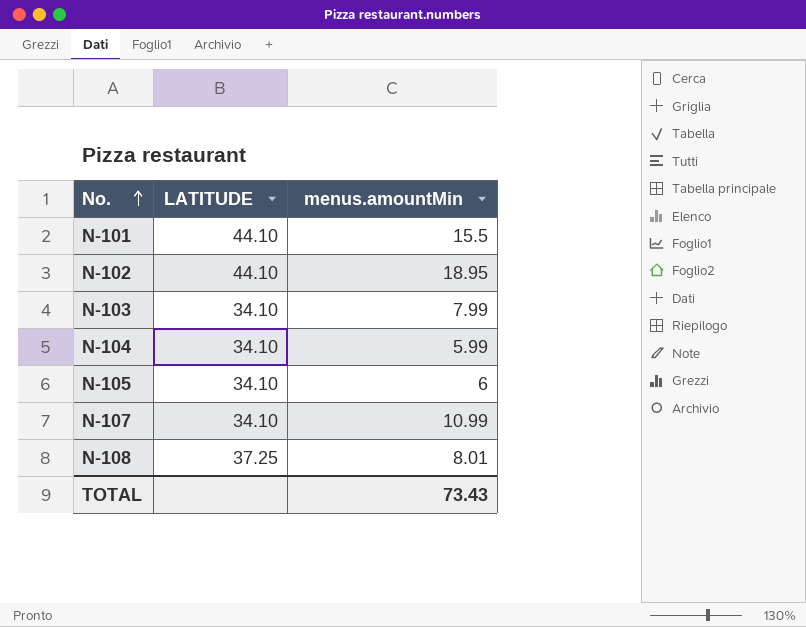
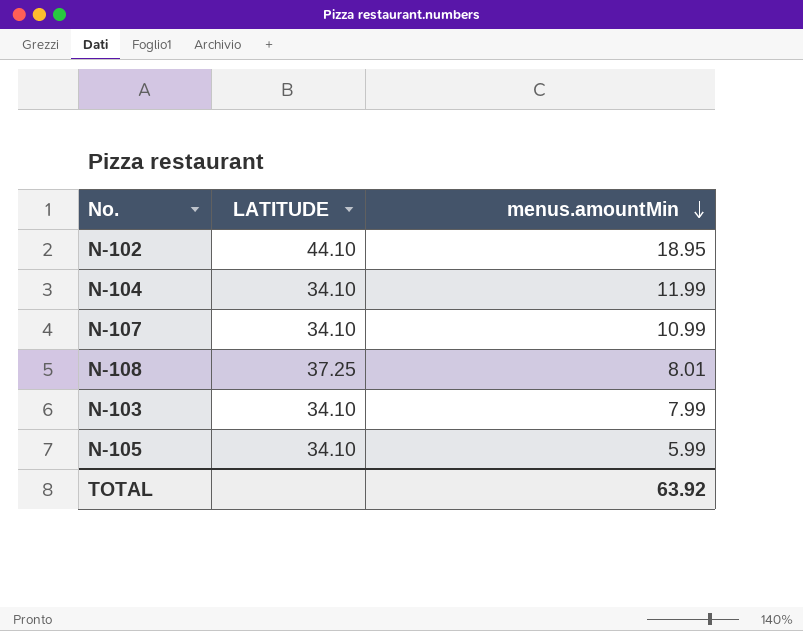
row order: No. ascending -> menus.amountMin descending
row N-101: 44.10 | 15.5 -> none
N-104 | menus.amountMin: 5.99 -> 11.99
N-105 | menus.amountMin: 6 -> 5.99
TOTAL | menus.amountMin: 73.43 -> 63.92

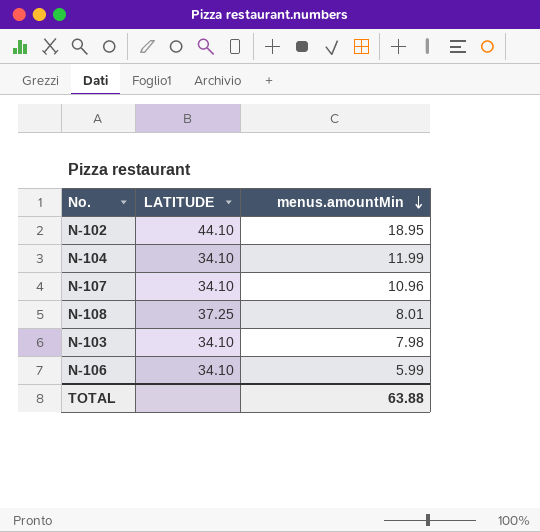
row N-105: 34.10 | 5.99 -> none
N-107 | menus.amountMin: 10.99 -> 10.96
N-103 | menus.amountMin: 7.99 -> 7.98
row N-106: none -> 34.10 | 5.99
TOTAL | menus.amountMin: 63.92 -> 63.88

